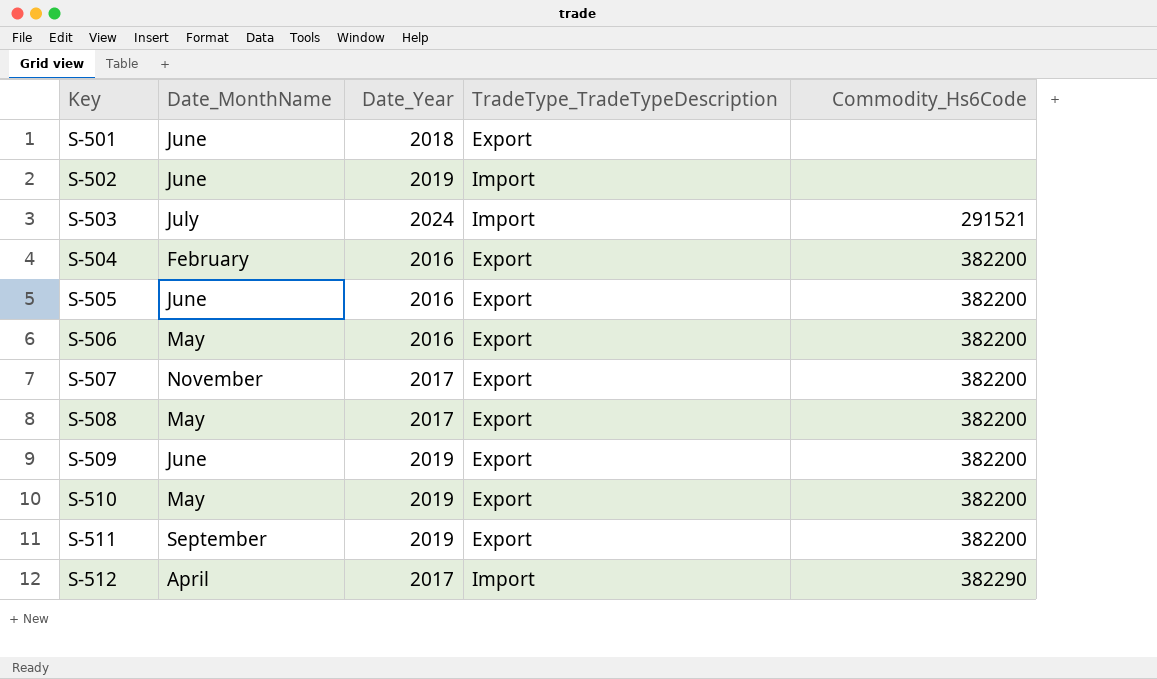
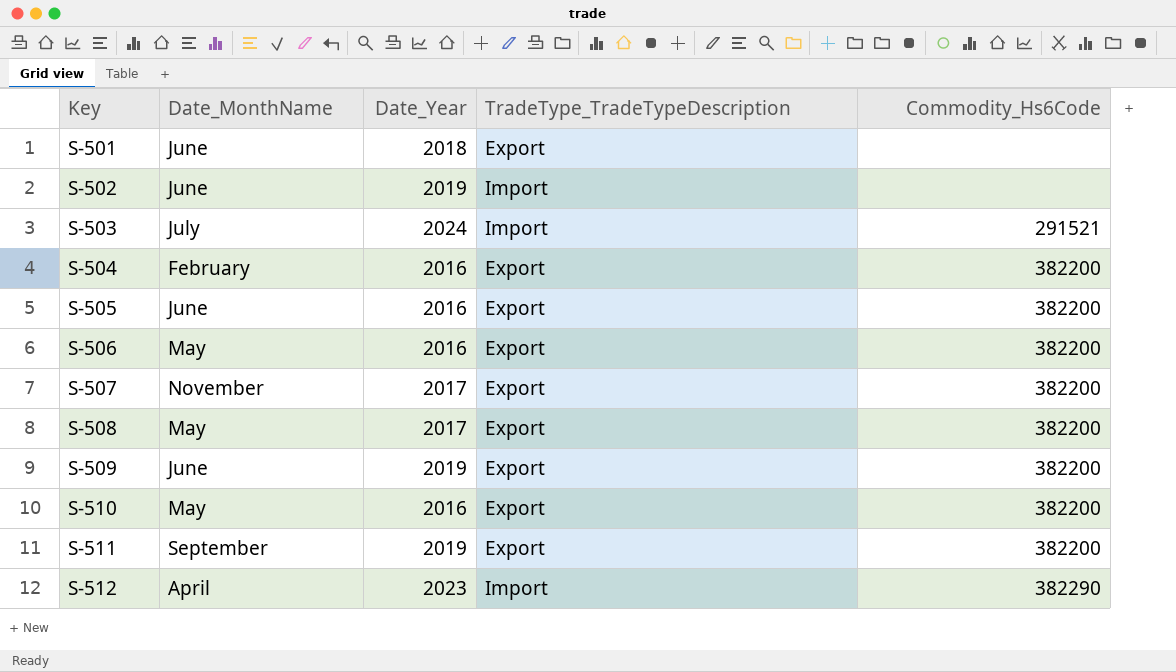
S-510 | Date_Year: 2019 -> 2016
S-512 | Date_Year: 2017 -> 2023

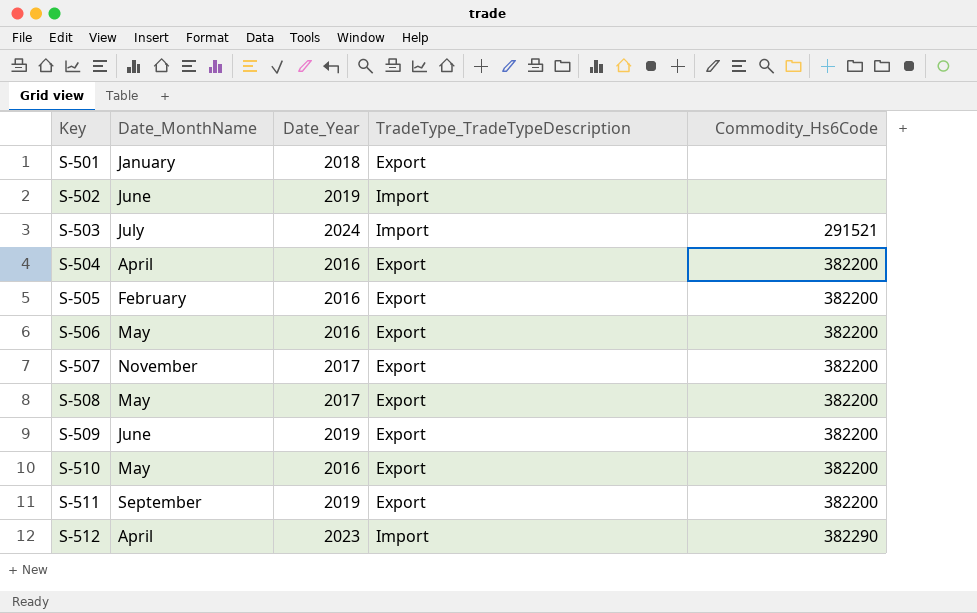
S-501 | Date_MonthName: June -> January
S-504 | Date_MonthName: February -> April
S-505 | Date_MonthName: June -> February

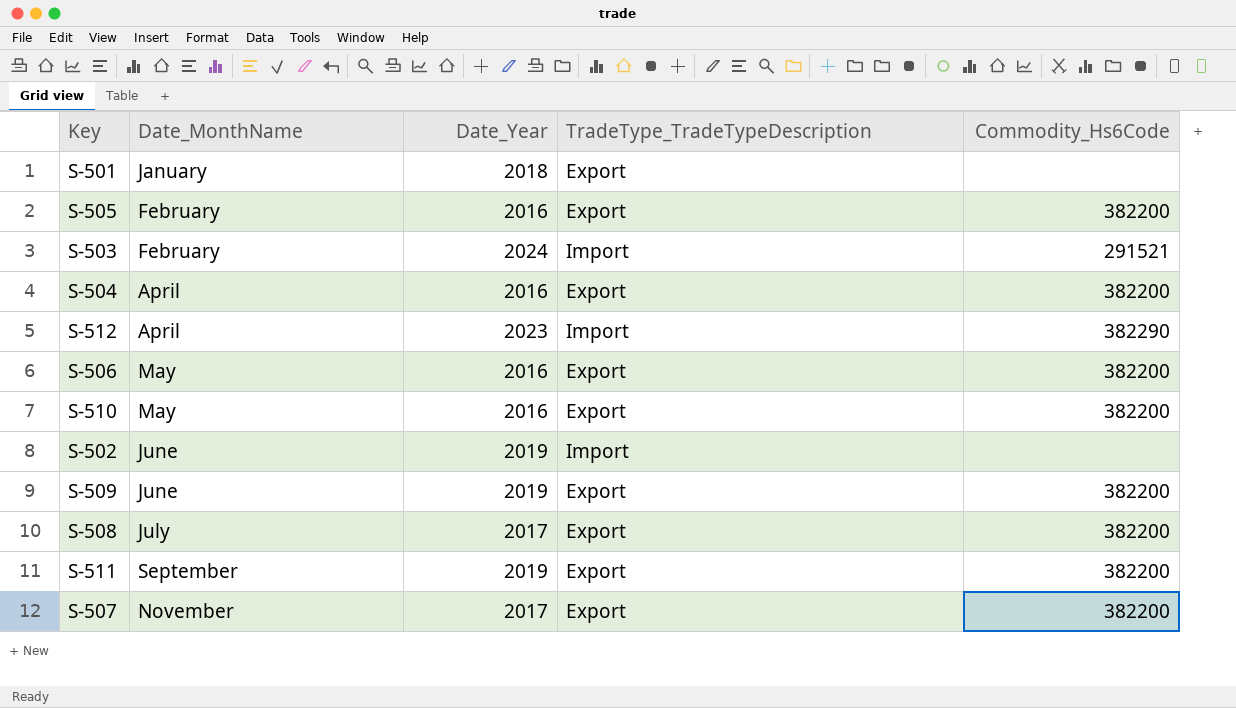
row order: Key ascending -> Date_MonthName ascending
S-503 | Date_MonthName: July -> February
S-508 | Date_MonthName: May -> July

